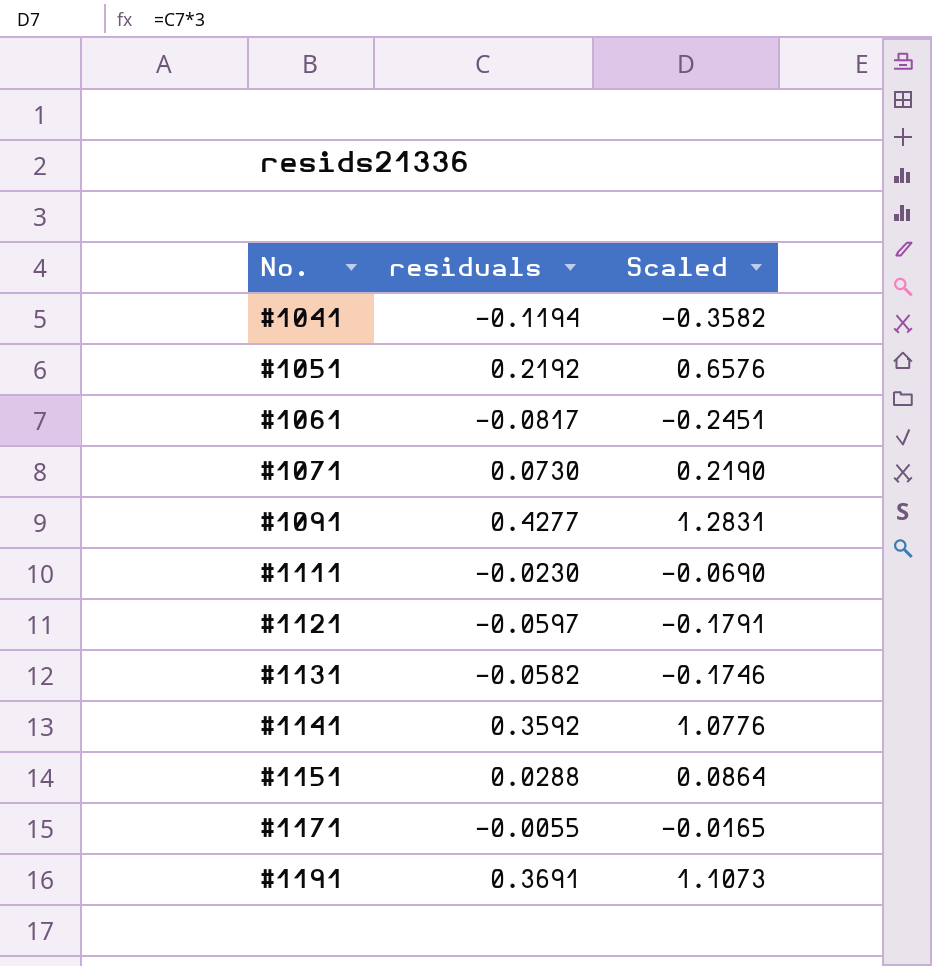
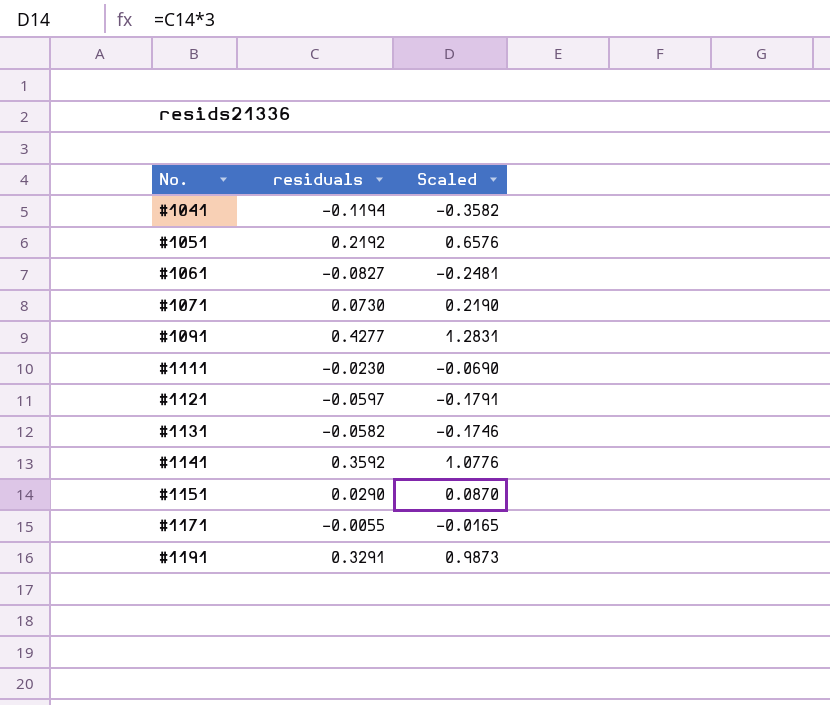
#1061 | residuals: -0.0817 -> -0.0827
#1061 | Scaled: -0.2451 -> -0.2481
#1151 | residuals: 0.0288 -> 0.0290
#1151 | Scaled: 0.0864 -> 0.0870
#1191 | residuals: 0.3691 -> 0.3291
#1191 | Scaled: 1.1073 -> 0.9873

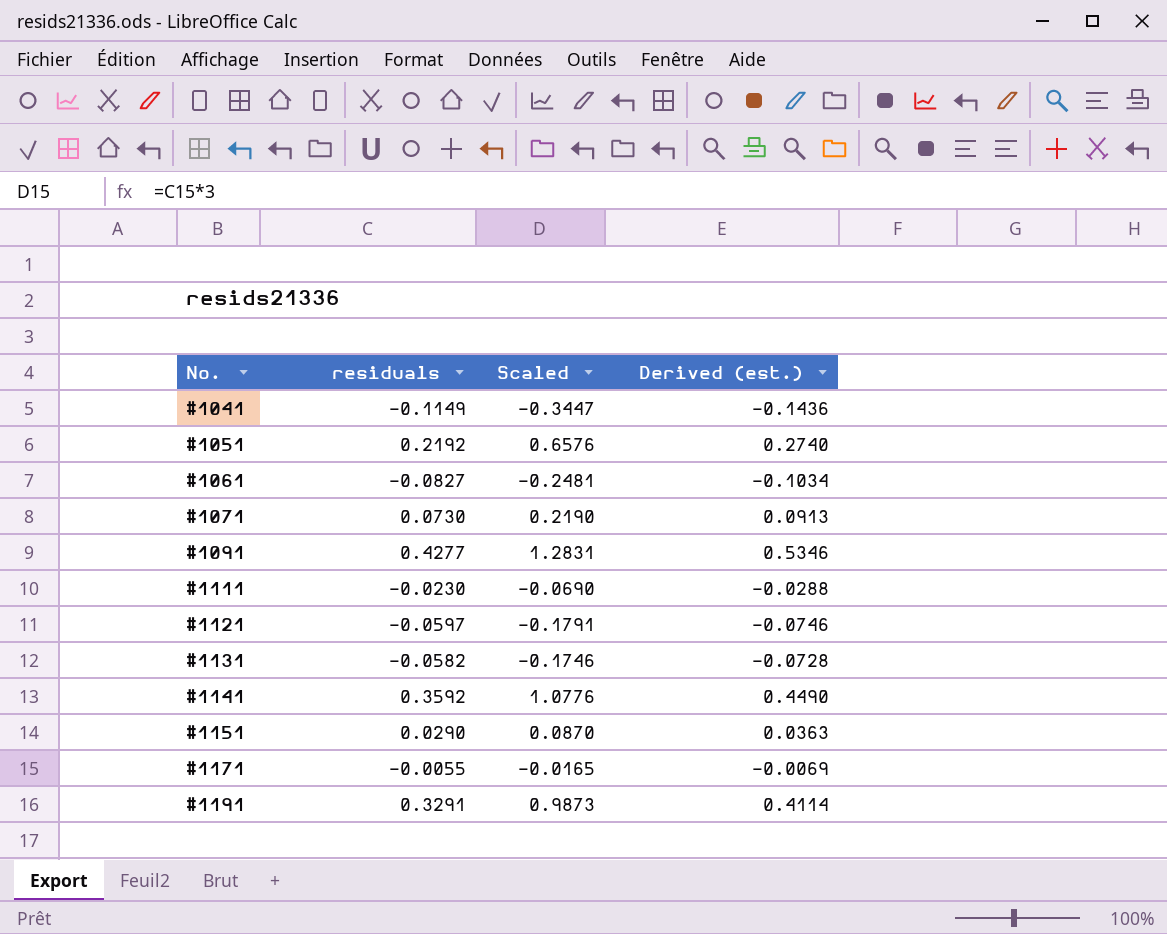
column Derived (est.) | formula: none -> [residuals] * 1.25
#1041 | residuals: -0.1194 -> -0.1149
#1041 | Scaled: -0.3582 -> -0.3447

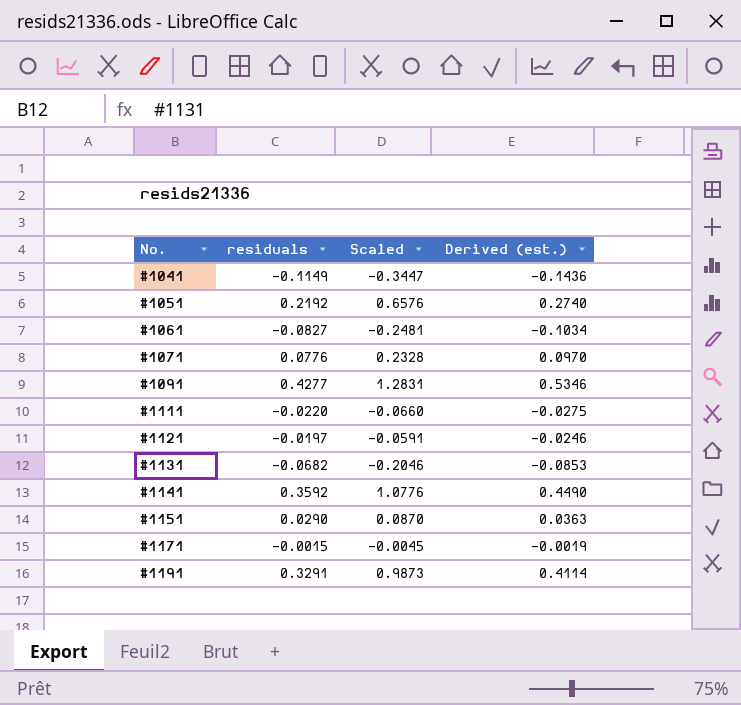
#1071 | residuals: 0.0730 -> 0.0776
#1071 | Scaled: 0.2190 -> 0.2328
#1071 | Derived (est.): 0.0913 -> 0.0970
#1111 | residuals: -0.0230 -> -0.0220
#1111 | Scaled: -0.0690 -> -0.0660
#1111 | Derived (est.): -0.0288 -> -0.0275
#1121 | residuals: -0.0597 -> -0.0197
#1121 | Scaled: -0.1791 -> -0.0591
#1121 | Derived (est.): -0.0746 -> -0.0246
#1131 | residuals: -0.0582 -> -0.0682
#1131 | Scaled: -0.1746 -> -0.2046
#1131 | Derived (est.): -0.0728 -> -0.0853
#1171 | residuals: -0.0055 -> -0.0015
#1171 | Scaled: -0.0165 -> -0.0045
#1171 | Derived (est.): -0.0069 -> -0.0019

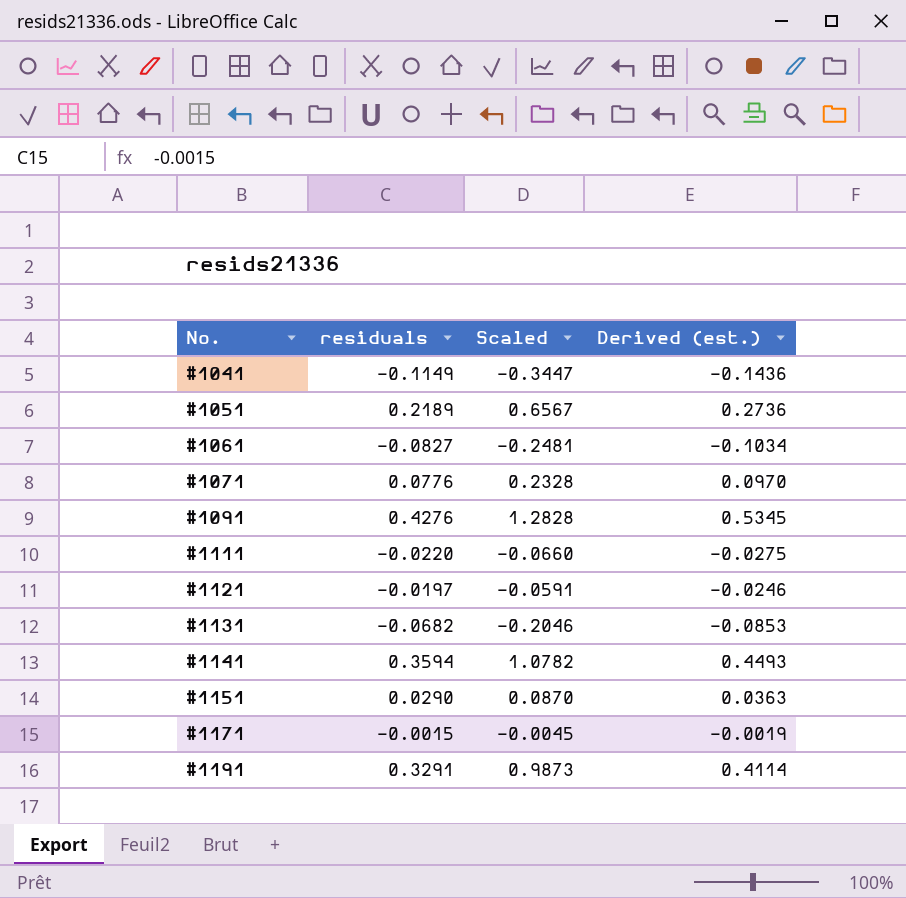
#1051 | residuals: 0.2192 -> 0.2189
#1051 | Scaled: 0.6576 -> 0.6567
#1051 | Derived (est.): 0.2740 -> 0.2736
#1091 | residuals: 0.4277 -> 0.4276
#1091 | Scaled: 1.2831 -> 1.2828
#1091 | Derived (est.): 0.5346 -> 0.5345
#1141 | residuals: 0.3592 -> 0.3594
#1141 | Scaled: 1.0776 -> 1.0782
#1141 | Derived (est.): 0.4490 -> 0.4493

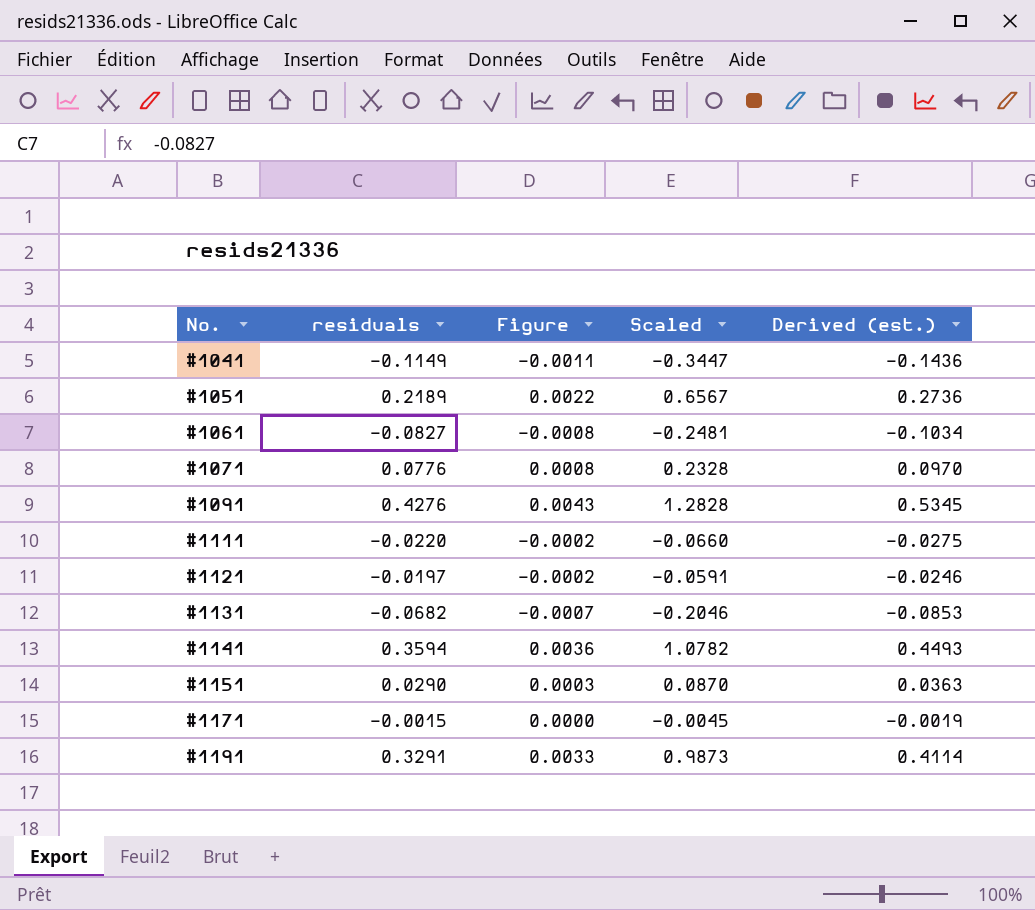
column Figure | formula: none -> [residuals] * 0.01

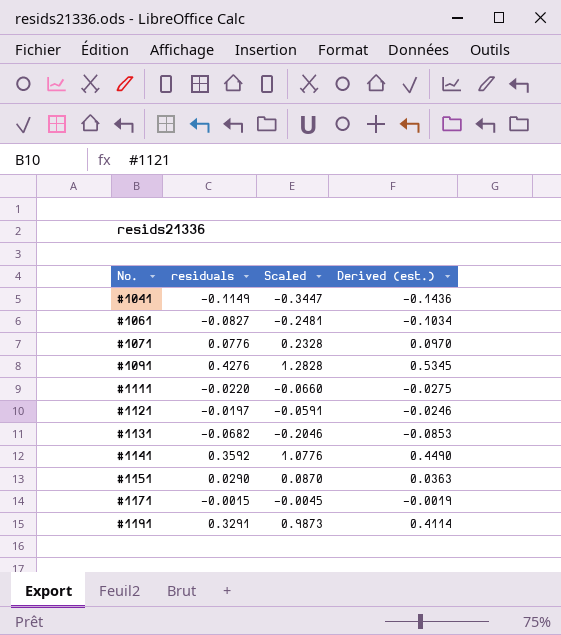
column Figure | formula: [residuals] * 0.01 -> none
row #1051: 0.2189 | 0.0022 | 0.6567 | 0.2736 -> none
#1141 | residuals: 0.3594 -> 0.3592
#1141 | Scaled: 1.0782 -> 1.0776
#1141 | Derived (est.): 0.4493 -> 0.4490

